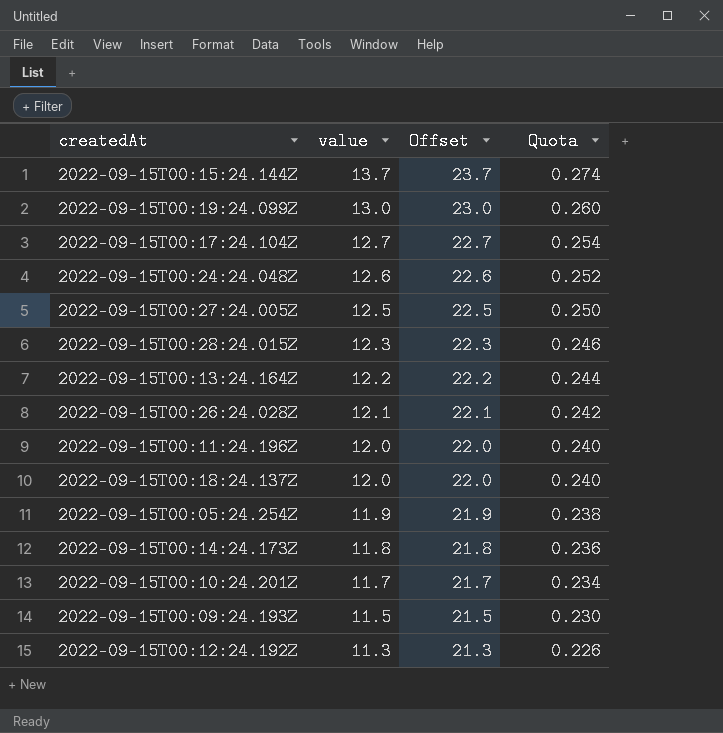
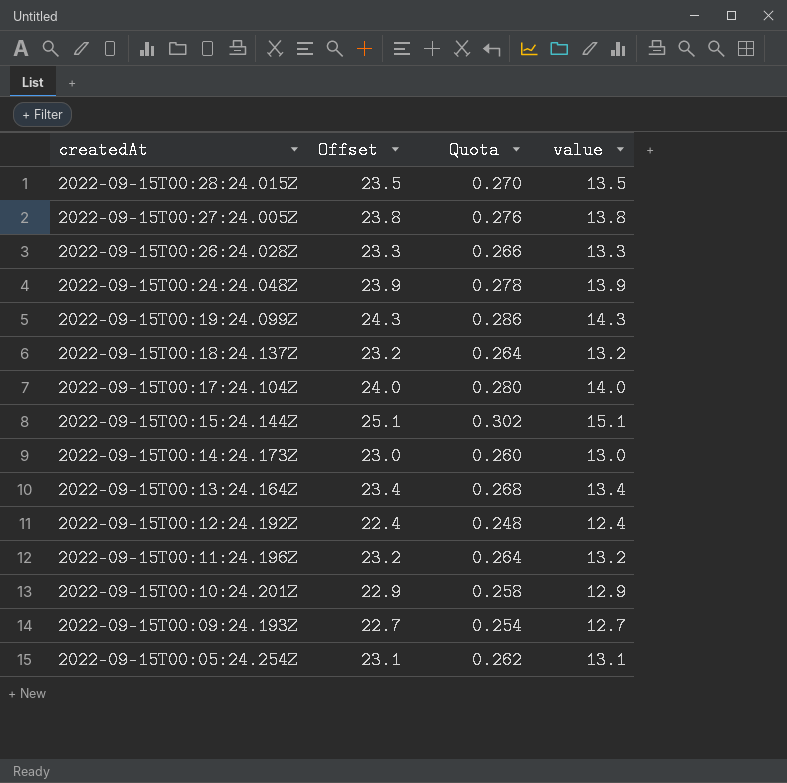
row order: value descending -> createdAt descending
column value | position: 2 -> 4
2022-09-15T00:28:24.015Z | Offset: 22.3 -> 23.5
2022-09-15T00:28:24.015Z | Quota: 0.246 -> 0.270
2022-09-15T00:28:24.015Z | value: 12.3 -> 13.5
2022-09-15T00:27:24.005Z | Offset: 22.5 -> 23.8
2022-09-15T00:27:24.005Z | Quota: 0.250 -> 0.276
2022-09-15T00:27:24.005Z | value: 12.5 -> 13.8
2022-09-15T00:26:24.028Z | Offset: 22.1 -> 23.3
2022-09-15T00:26:24.028Z | Quota: 0.242 -> 0.266
2022-09-15T00:26:24.028Z | value: 12.1 -> 13.3
2022-09-15T00:24:24.048Z | Offset: 22.6 -> 23.9
2022-09-15T00:24:24.048Z | Quota: 0.252 -> 0.278
2022-09-15T00:24:24.048Z | value: 12.6 -> 13.9
2022-09-15T00:19:24.099Z | Offset: 23.0 -> 24.3
2022-09-15T00:19:24.099Z | Quota: 0.260 -> 0.286
2022-09-15T00:19:24.099Z | value: 13.0 -> 14.3
2022-09-15T00:18:24.137Z | Offset: 22.0 -> 23.2
2022-09-15T00:18:24.137Z | Quota: 0.240 -> 0.264
2022-09-15T00:18:24.137Z | value: 12.0 -> 13.2
2022-09-15T00:17:24.104Z | Offset: 22.7 -> 24.0
2022-09-15T00:17:24.104Z | Quota: 0.254 -> 0.280
2022-09-15T00:17:24.104Z | value: 12.7 -> 14.0
2022-09-15T00:15:24.144Z | Offset: 23.7 -> 25.1
2022-09-15T00:15:24.144Z | Quota: 0.274 -> 0.302
2022-09-15T00:15:24.144Z | value: 13.7 -> 15.1
2022-09-15T00:14:24.173Z | Offset: 21.8 -> 23.0
2022-09-15T00:14:24.173Z | Quota: 0.236 -> 0.260
2022-09-15T00:14:24.173Z | value: 11.8 -> 13.0
2022-09-15T00:13:24.164Z | Offset: 22.2 -> 23.4
2022-09-15T00:13:24.164Z | Quota: 0.244 -> 0.268
2022-09-15T00:13:24.164Z | value: 12.2 -> 13.4
2022-09-15T00:12:24.192Z | Offset: 21.3 -> 22.4
2022-09-15T00:12:24.192Z | Quota: 0.226 -> 0.248
2022-09-15T00:12:24.192Z | value: 11.3 -> 12.4
2022-09-15T00:11:24.196Z | Offset: 22.0 -> 23.2
2022-09-15T00:11:24.196Z | Quota: 0.240 -> 0.264
2022-09-15T00:11:24.196Z | value: 12.0 -> 13.2
2022-09-15T00:10:24.201Z | Offset: 21.7 -> 22.9
2022-09-15T00:10:24.201Z | Quota: 0.234 -> 0.258
2022-09-15T00:10:24.201Z | value: 11.7 -> 12.9
2022-09-15T00:09:24.193Z | Offset: 21.5 -> 22.7
2022-09-15T00:09:24.193Z | Quota: 0.230 -> 0.254
2022-09-15T00:09:24.193Z | value: 11.5 -> 12.7
2022-09-15T00:05:24.254Z | Offset: 21.9 -> 23.1
2022-09-15T00:05:24.254Z | Quota: 0.238 -> 0.262
2022-09-15T00:05:24.254Z | value: 11.9 -> 13.1

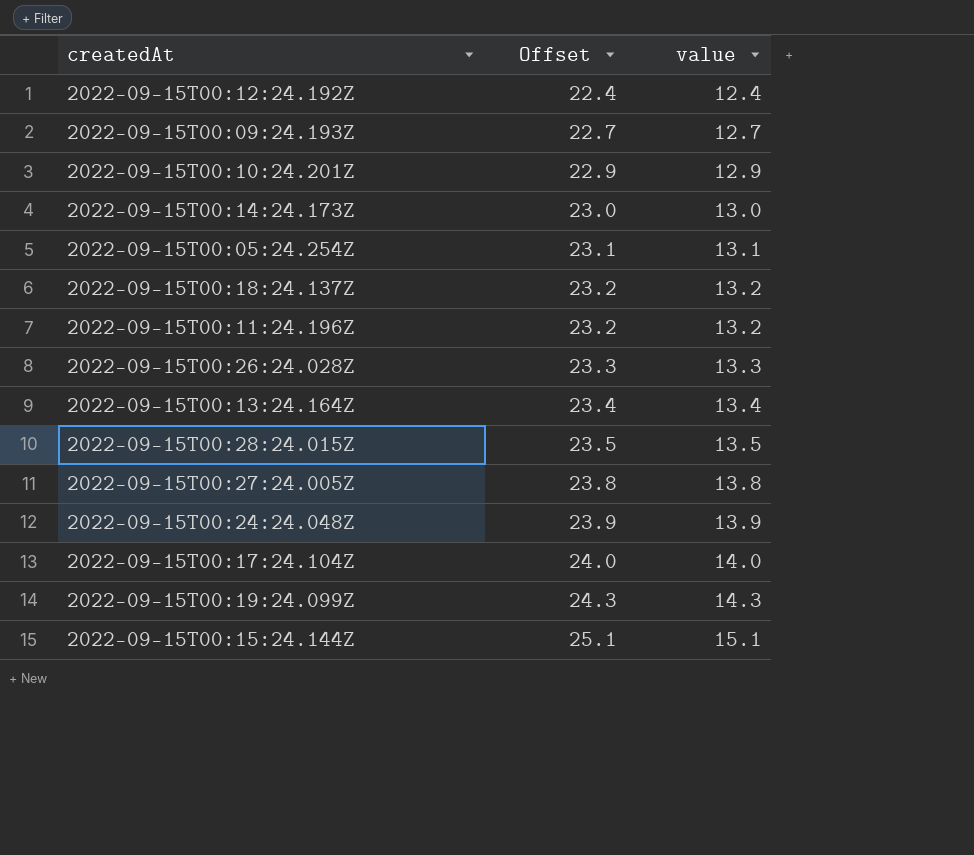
row order: createdAt descending -> Offset ascending
column Quota | formula: [value] * 0.02 -> none

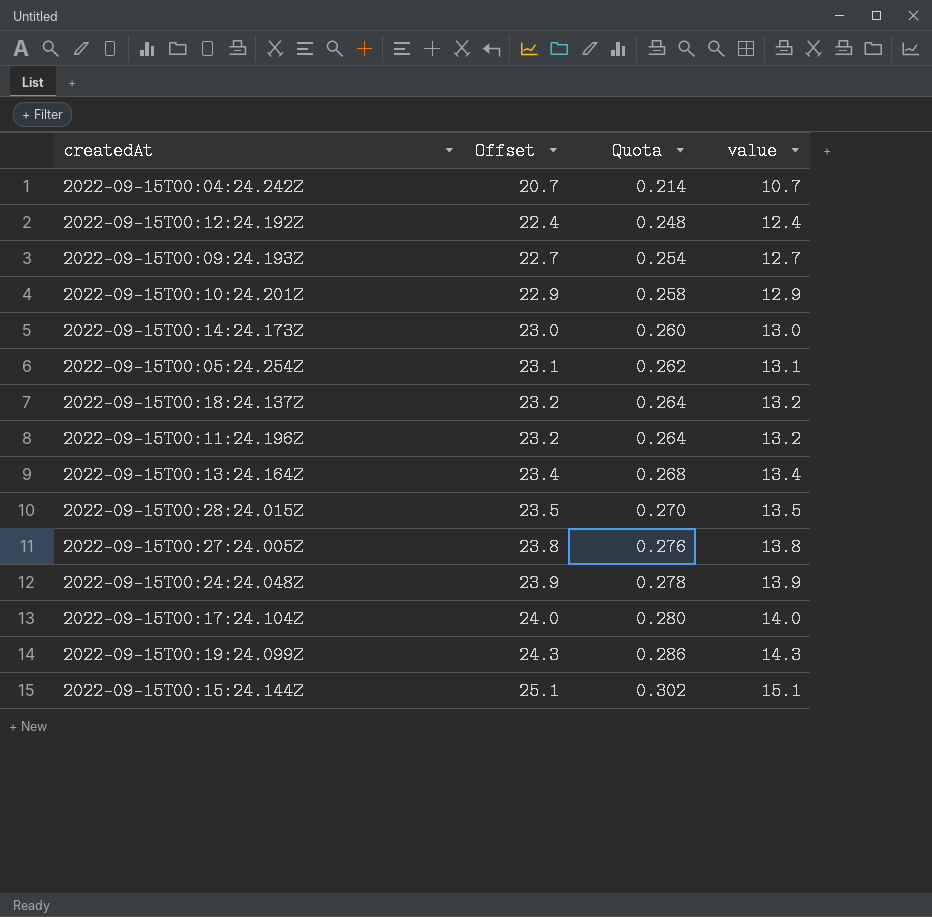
column Quota | formula: none -> [value] * 0.02
row 2022-09-15T00:26:24.028Z: 23.3 | 13.3 -> none
row 2022-09-15T00:04:24.242Z: none -> 20.7 | 0.214 | 10.7

